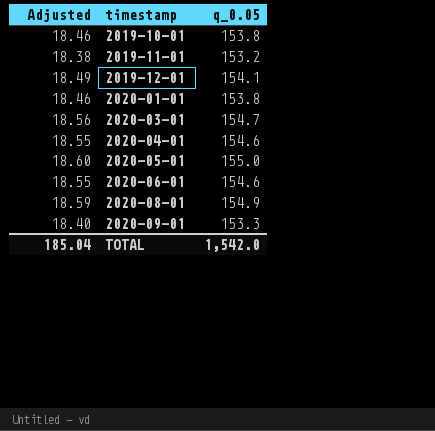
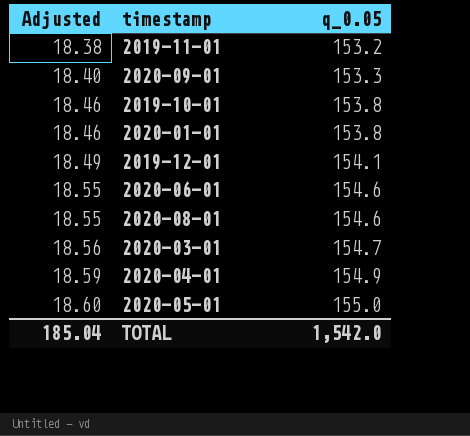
row order: timestamp ascending -> Adjusted ascending
2020-08-01 | Adjusted: 18.59 -> 18.55
2020-08-01 | q_0.05: 154.9 -> 154.6
2020-04-01 | Adjusted: 18.55 -> 18.59
2020-04-01 | q_0.05: 154.6 -> 154.9

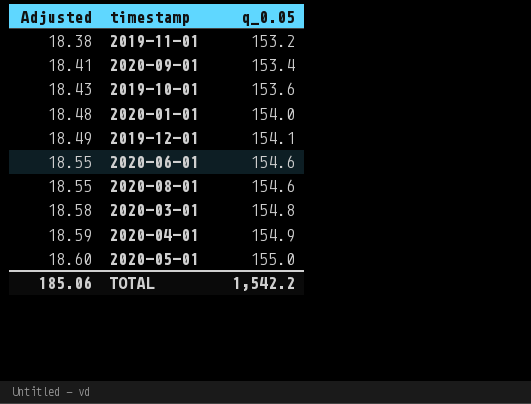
2020-09-01 | Adjusted: 18.40 -> 18.41
2020-09-01 | q_0.05: 153.3 -> 153.4
2019-10-01 | Adjusted: 18.46 -> 18.43
2019-10-01 | q_0.05: 153.8 -> 153.6
2020-01-01 | Adjusted: 18.46 -> 18.48
2020-01-01 | q_0.05: 153.8 -> 154.0
2020-03-01 | Adjusted: 18.56 -> 18.58
2020-03-01 | q_0.05: 154.7 -> 154.8
TOTAL | Adjusted: 185.04 -> 185.06
TOTAL | q_0.05: 1,542.0 -> 1,542.2

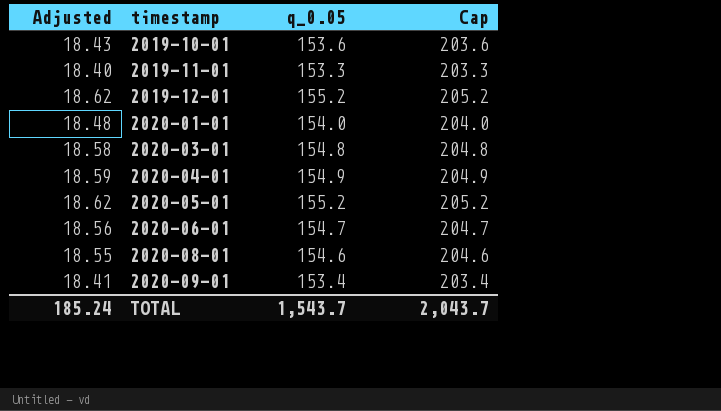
row order: Adjusted ascending -> timestamp ascending
column Cap | formula: none -> [q_0.05] + 50
2019-11-01 | Adjusted: 18.38 -> 18.40
2019-11-01 | q_0.05: 153.2 -> 153.3
2019-12-01 | Adjusted: 18.49 -> 18.62
2019-12-01 | q_0.05: 154.1 -> 155.2
2020-05-01 | Adjusted: 18.60 -> 18.62
2020-05-01 | q_0.05: 155.0 -> 155.2
2020-06-01 | Adjusted: 18.55 -> 18.56
2020-06-01 | q_0.05: 154.6 -> 154.7
TOTAL | Adjusted: 185.06 -> 185.24
TOTAL | q_0.05: 1,542.2 -> 1,543.7

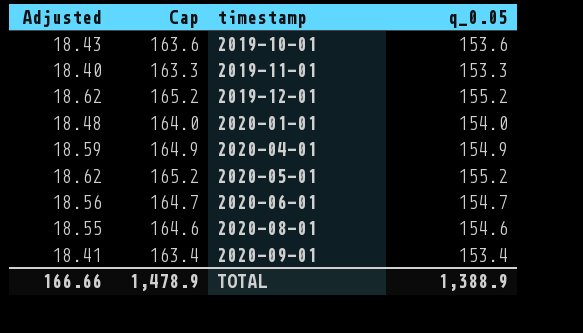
column Cap | formula: [q_0.05] + 50 -> [q_0.05] + 10
column Cap | position: 4 -> 2
row 2020-03-01: 18.58 | 154.8 | 204.8 -> none
TOTAL | Adjusted: 185.24 -> 166.66
TOTAL | Cap: 2,043.7 -> 1,478.9
TOTAL | q_0.05: 1,543.7 -> 1,388.9

